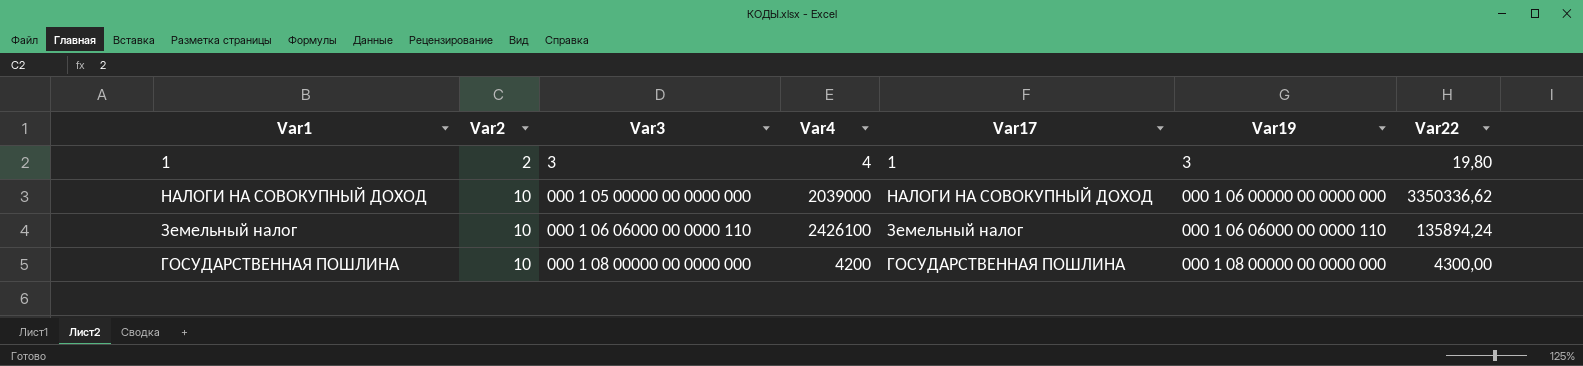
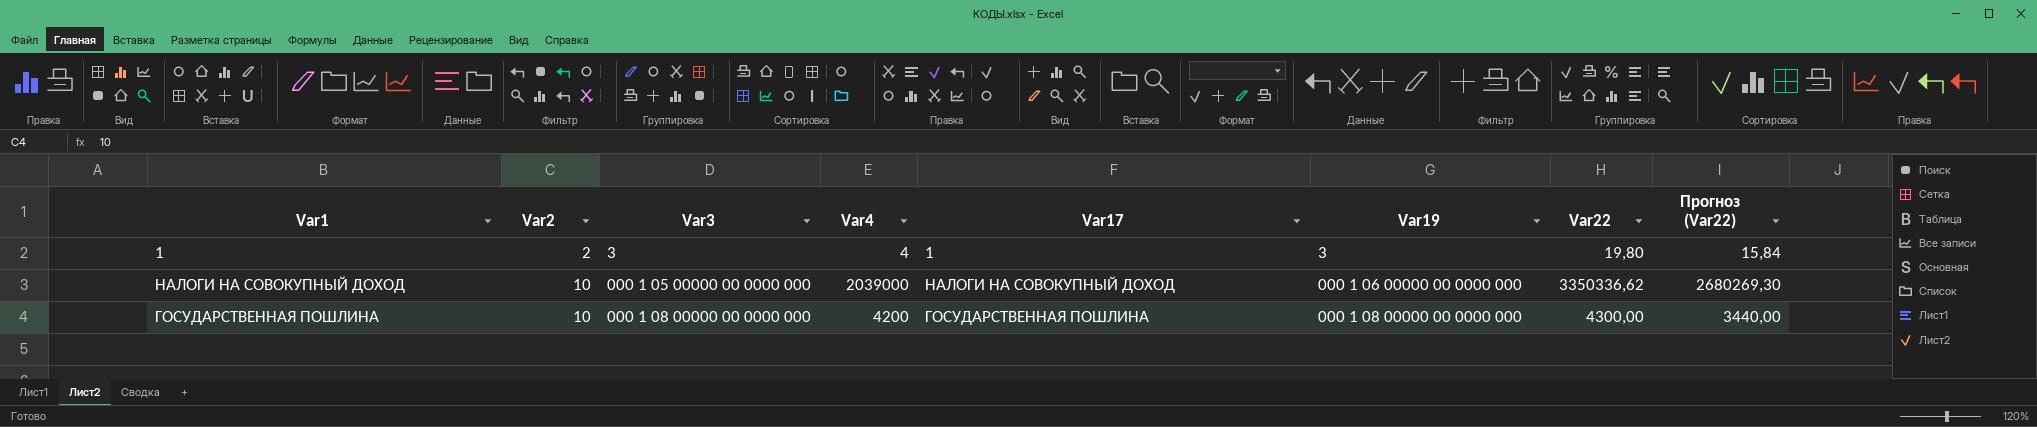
column Прогноз (Var22) | formula: none -> [Var22] * 0,8
row Земельный налог: 10 | 000 1 06 06000 00 0000 110 | 2426100 | Земельный налог | 000 1 06 06000 00 0000 110 | 135894,24 -> none

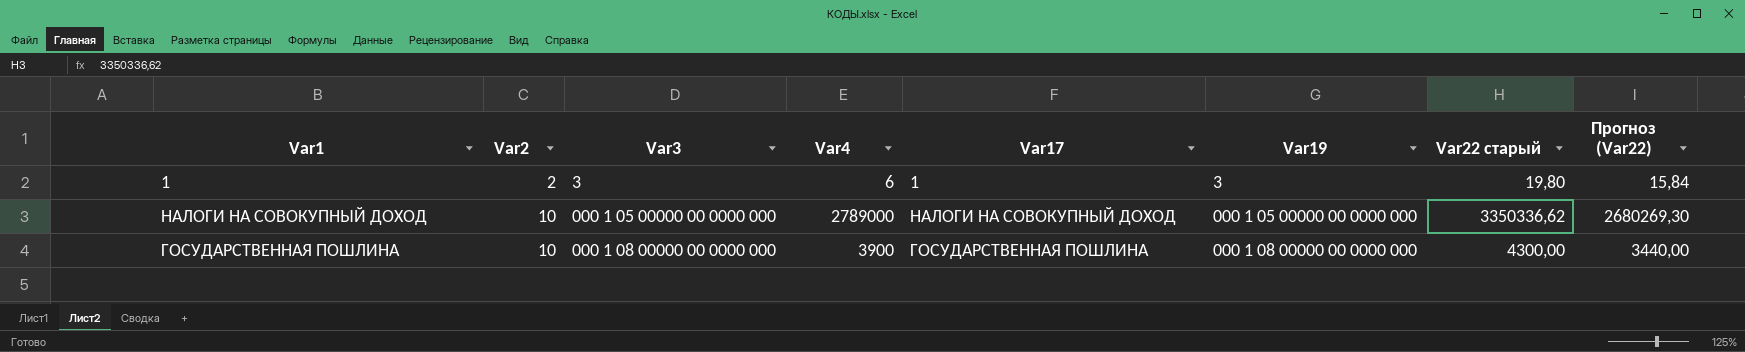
column name: Var22 -> Var22 старый
1 | Var4: 4 -> 6
НАЛОГИ НА СОВОКУПНЫЙ ДОХОД | Var4: 2039000 -> 2789000
НАЛОГИ НА СОВОКУПНЫЙ ДОХОД | Var19: 000 1 06 00000 00 0000 000 -> 000 1 05 00000 00 0000 000
ГОСУДАРСТВЕННАЯ ПОШЛИНА | Var4: 4200 -> 3900

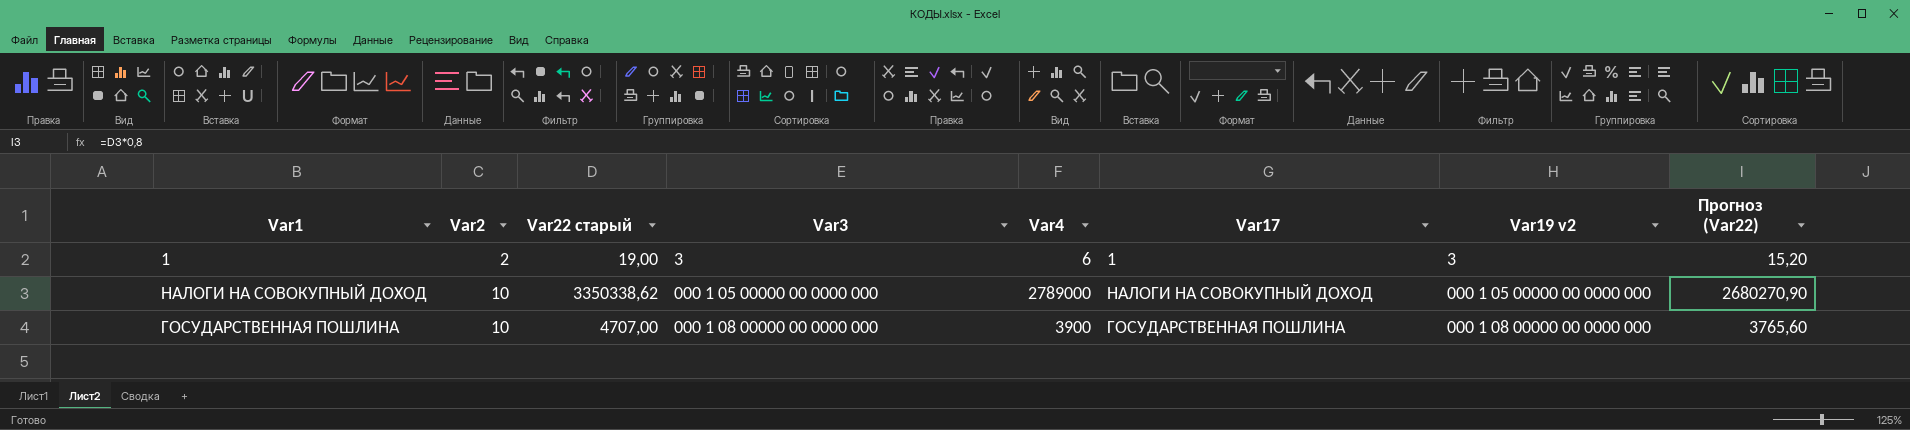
column Var22 старый | position: 7 -> 3
column name: Var19 -> Var19 v2
1 | Var22 старый: 19,80 -> 19,00
1 | Прогноз (Var22): 15,84 -> 15,20
НАЛОГИ НА СОВОКУПНЫЙ ДОХОД | Var22 старый: 3350336,62 -> 3350338,62
НАЛОГИ НА СОВОКУПНЫЙ ДОХОД | Прогноз (Var22): 2680269,30 -> 2680270,90
ГОСУДАРСТВЕННАЯ ПОШЛИНА | Var22 старый: 4300,00 -> 4707,00
ГОСУДАРСТВЕННАЯ ПОШЛИНА | Прогноз (Var22): 3440,00 -> 3765,60

